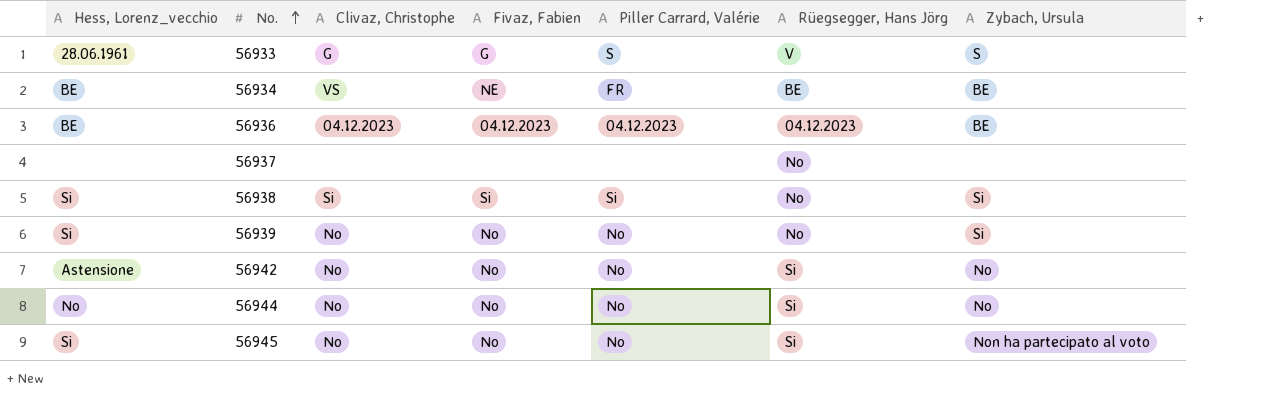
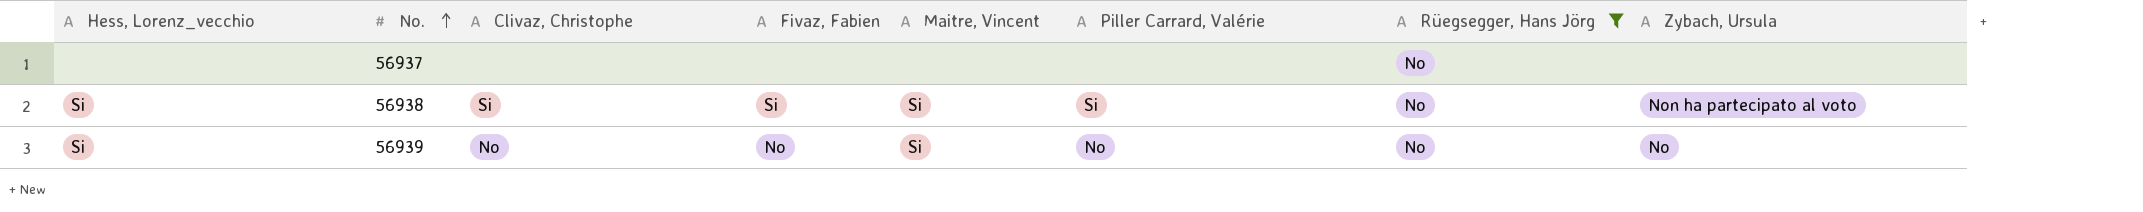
filter: none -> Rüegsegger, Hans Jörg = No
column Maitre, Vincent | position: none -> 5
56938 | Zybach, Ursula: Si -> Non ha partecipato al voto
56939 | Zybach, Ursula: Si -> No

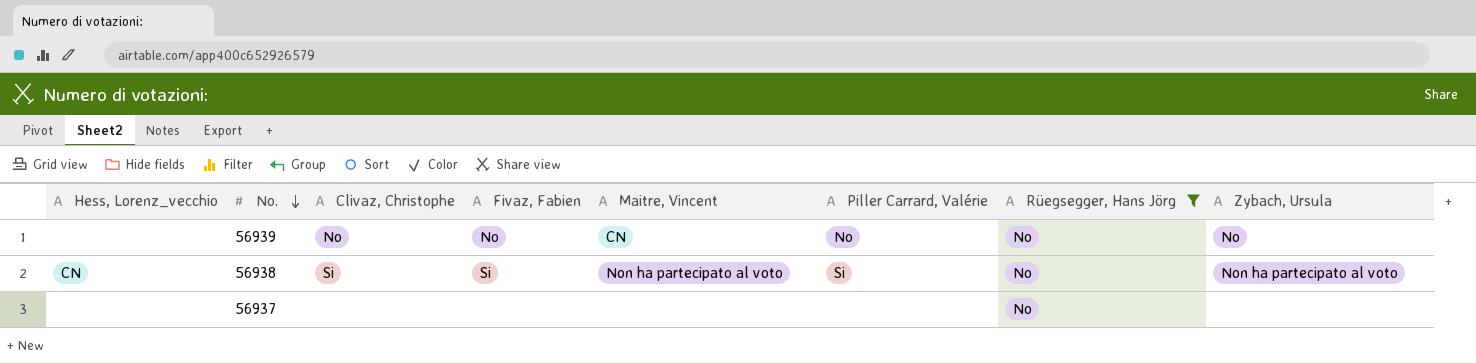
row order: No. ascending -> No. descending
56939 | Hess, Lorenz_vecchio: Si -> none
56939 | Maitre, Vincent: Si -> CN
56938 | Hess, Lorenz_vecchio: Si -> CN
56938 | Maitre, Vincent: Si -> Non ha partecipato al voto

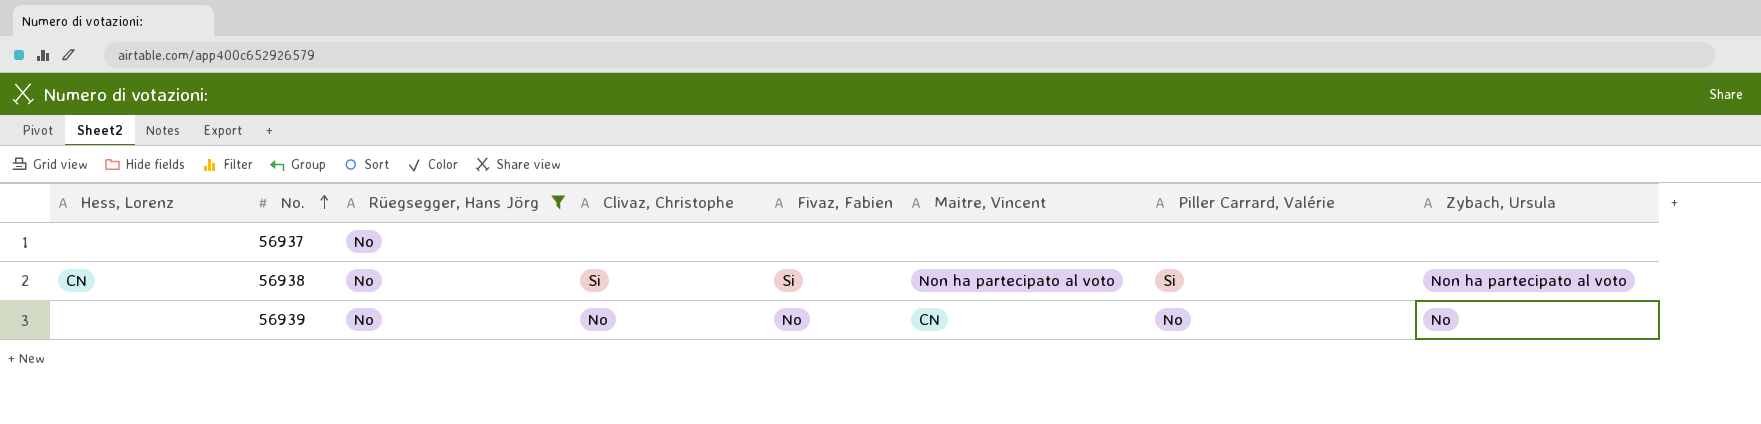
row order: No. descending -> No. ascending
column name: Hess, Lorenz_vecchio -> Hess, Lorenz
column Rüegsegger, Hans Jörg | position: 7 -> 3

